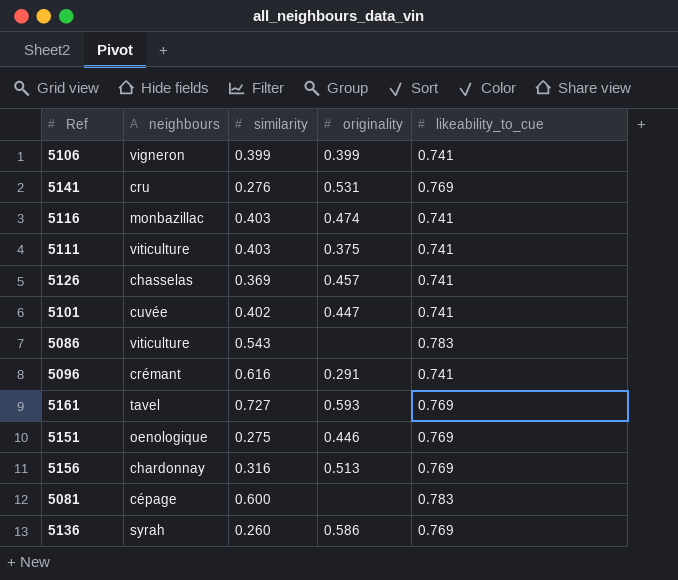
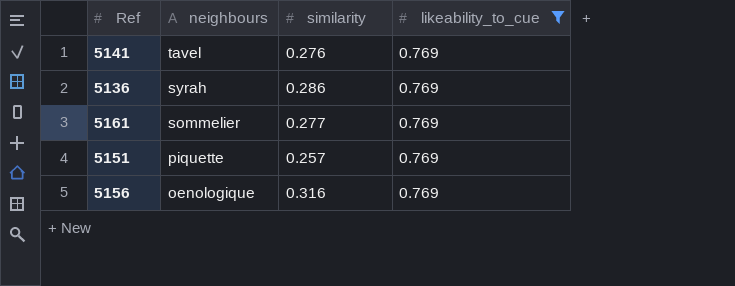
filter: none -> likeability_to_cue = 0.769
row order: none -> neighbours descending
column originality | position: 4 -> none
5141 | neighbours: cru -> tavel
5136 | similarity: 0.260 -> 0.286
5161 | neighbours: tavel -> sommelier
5161 | similarity: 0.727 -> 0.277
5151 | neighbours: oenologique -> piquette
5151 | similarity: 0.275 -> 0.257
5156 | neighbours: chardonnay -> oenologique

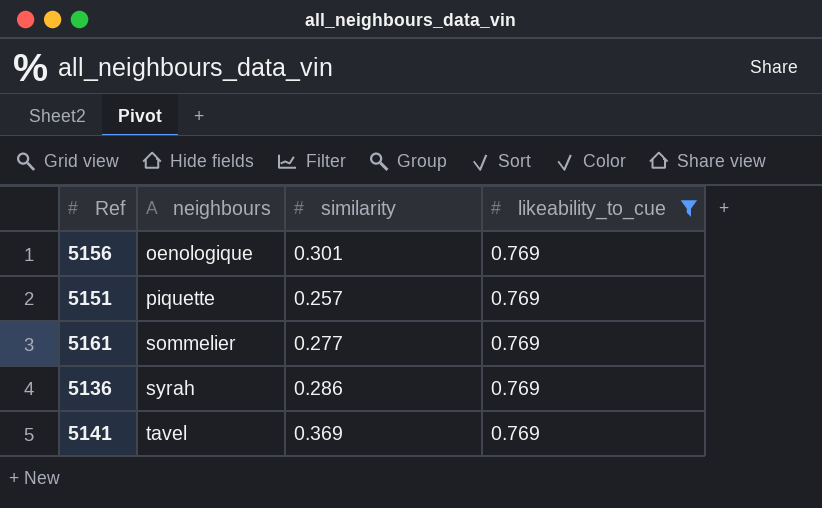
row order: neighbours descending -> neighbours ascending
5156 | similarity: 0.316 -> 0.301
5141 | similarity: 0.276 -> 0.369

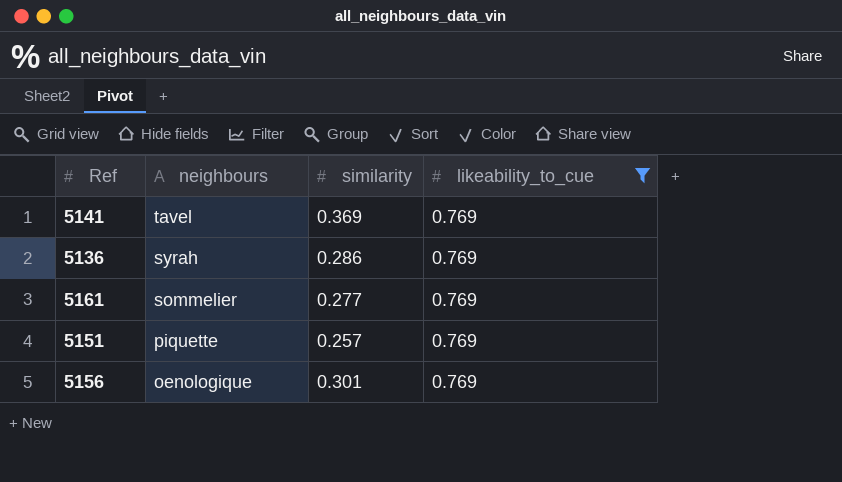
row order: neighbours ascending -> neighbours descending

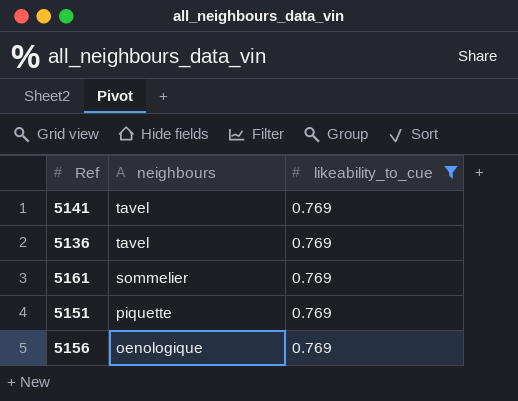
column similarity | position: 3 -> none
5136 | neighbours: syrah -> tavel

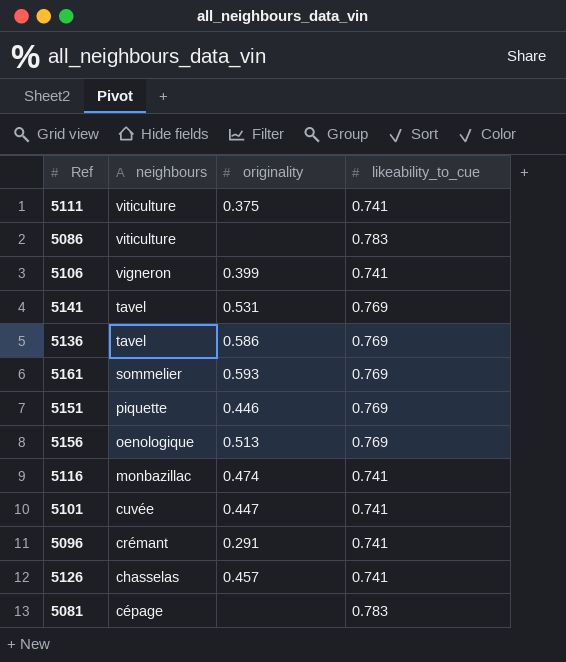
filter: likeability_to_cue = 0.769 -> none
column originality | position: none -> 3

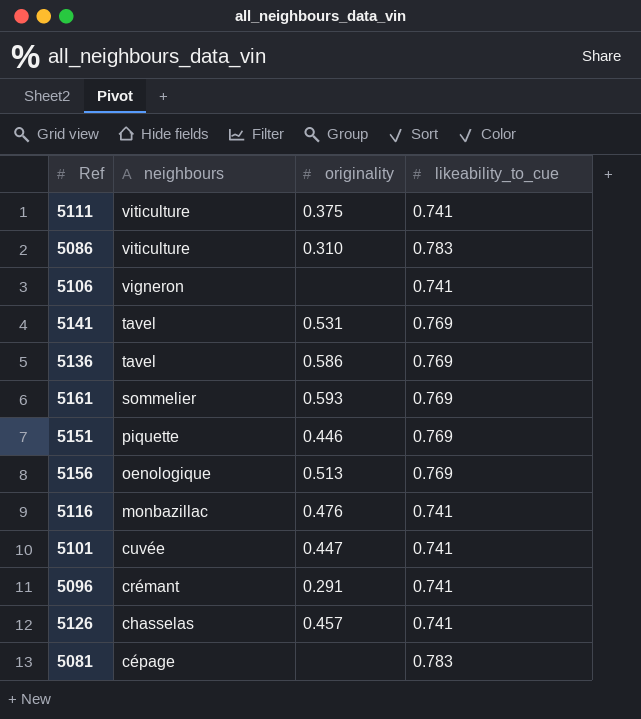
5086 | originality: none -> 0.310
5106 | originality: 0.399 -> none
5116 | originality: 0.474 -> 0.476

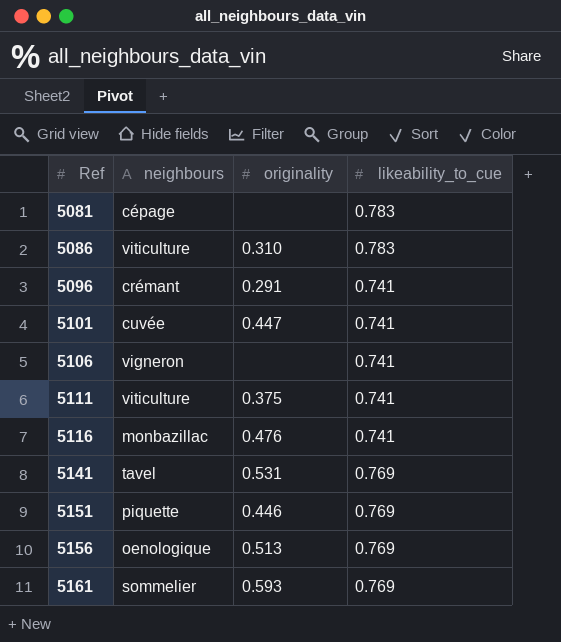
row order: neighbours descending -> Ref ascending
row 5136: tavel | 0.586 | 0.769 -> none
row 5126: chasselas | 0.457 | 0.741 -> none

